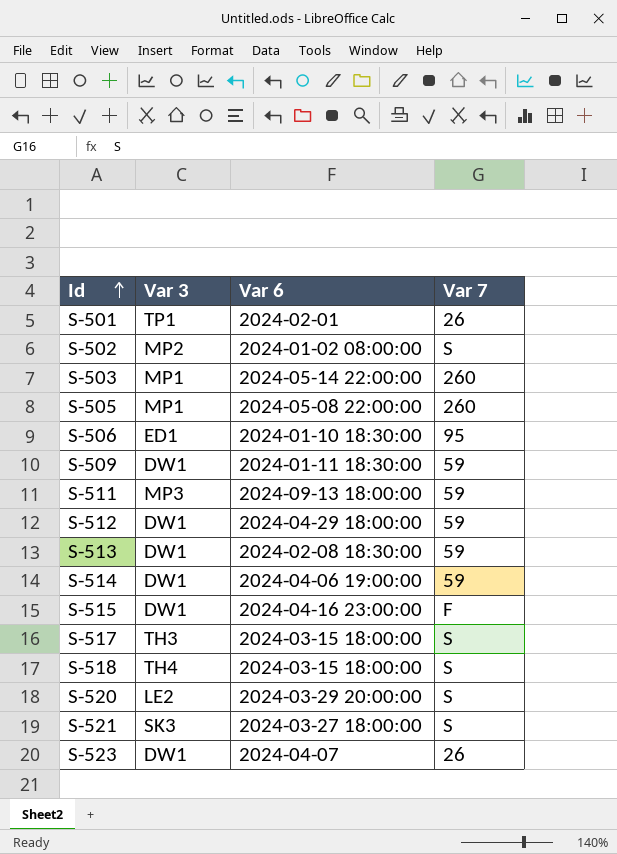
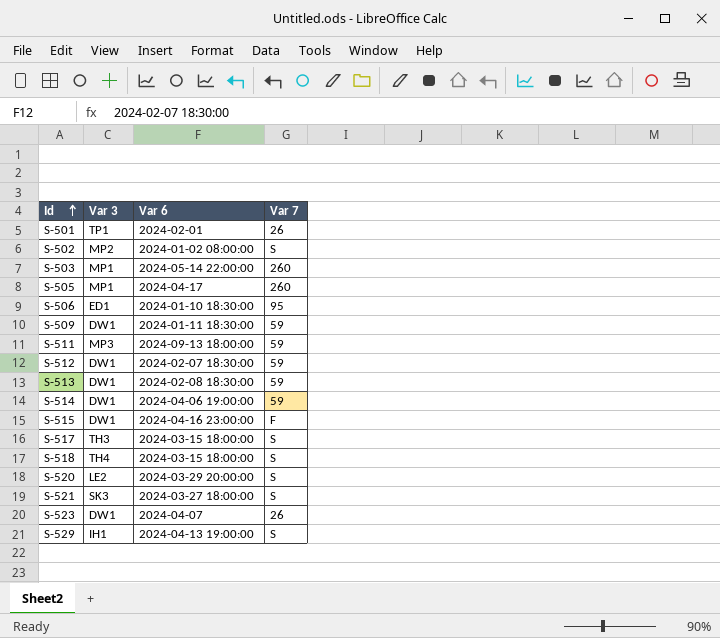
S-505 | Var 6: 2024-05-08 22:00:00 -> 2024-04-17
S-512 | Var 6: 2024-04-29 18:00:00 -> 2024-02-07 18:30:00
row S-529: none -> IH1 | 2024-04-13 19:00:00 | S

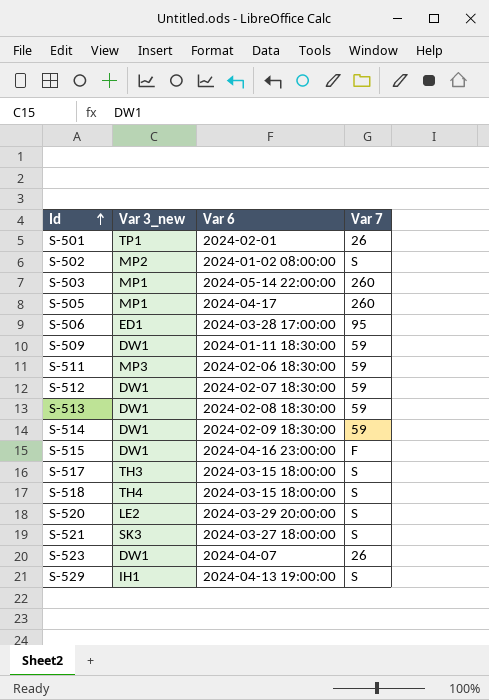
column name: Var 3 -> Var 3_new
S-506 | Var 6: 2024-01-10 18:30:00 -> 2024-03-28 17:00:00
S-511 | Var 6: 2024-09-13 18:00:00 -> 2024-02-06 18:30:00
S-514 | Var 6: 2024-04-06 19:00:00 -> 2024-02-09 18:30:00

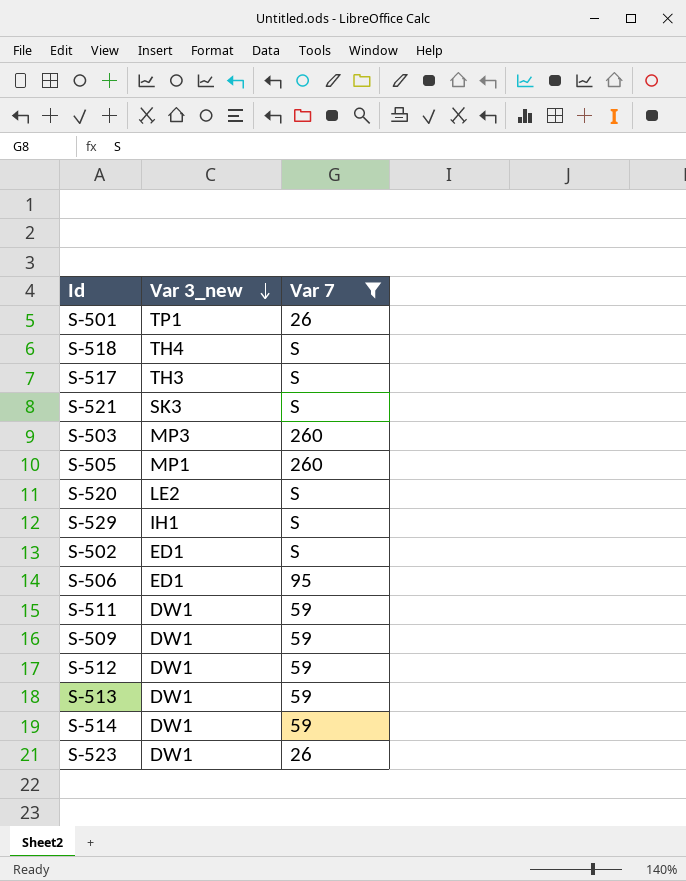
filter: none -> Var 7 != F
row order: Id ascending -> Var 3_new descending
column Var 6 | position: 3 -> none
S-503 | Var 3_new: MP1 -> MP3
S-502 | Var 3_new: MP2 -> ED1
S-511 | Var 3_new: MP3 -> DW1

